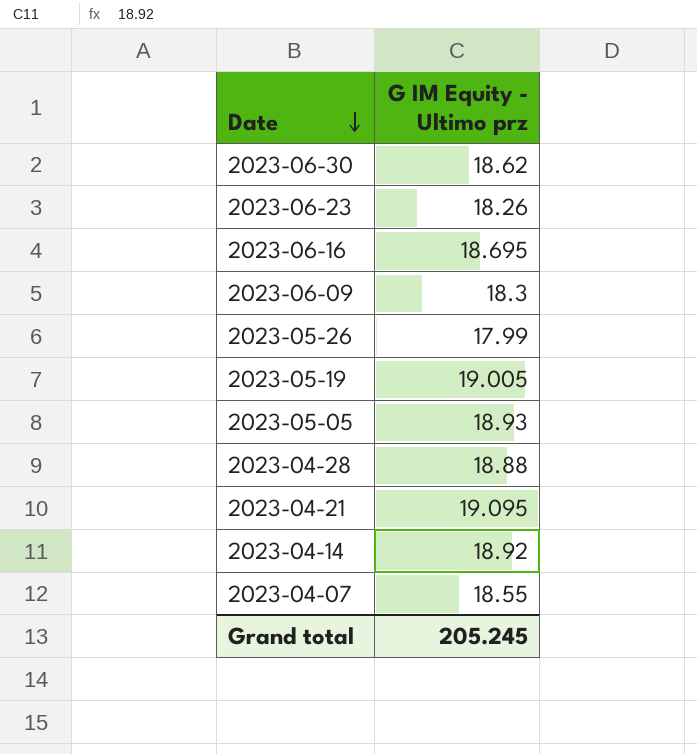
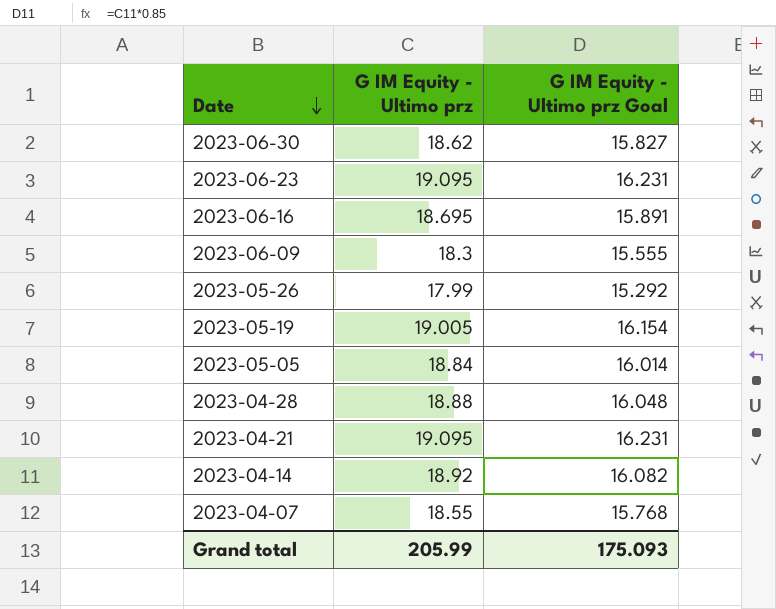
column G IM Equity - Ultimo prz Goal | formula: none -> [G IM Equity - Ultimo prz] * 0.85
2023-06-23 | G IM Equity - Ultimo prz: 18.26 -> 19.095
2023-05-05 | G IM Equity - Ultimo prz: 18.93 -> 18.84
Grand total | G IM Equity - Ultimo prz: 205.245 -> 205.99

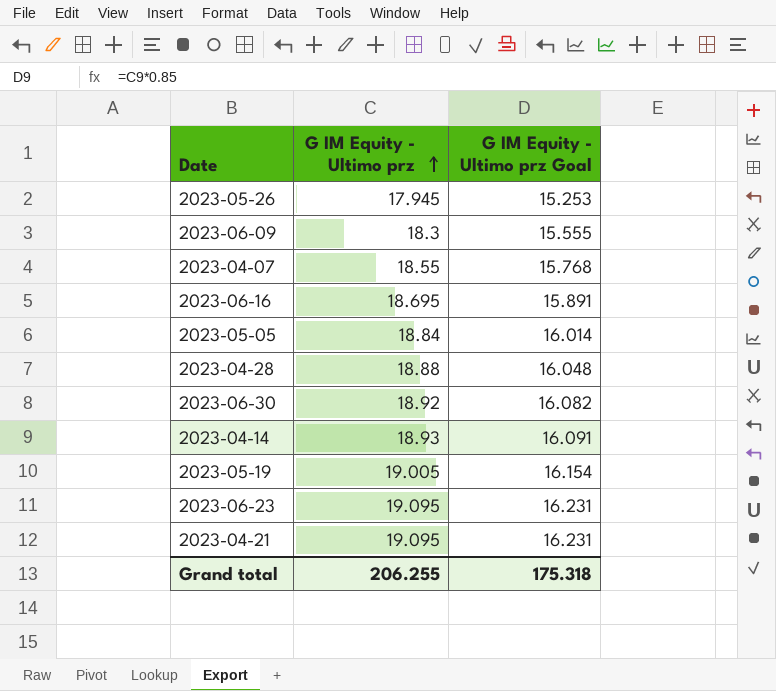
row order: Date descending -> G IM Equity - Ultimo prz ascending
2023-05-26 | G IM Equity - Ultimo prz: 17.99 -> 17.945
2023-05-26 | G IM Equity - Ultimo prz Goal: 15.292 -> 15.253
2023-06-30 | G IM Equity - Ultimo prz: 18.62 -> 18.92
2023-06-30 | G IM Equity - Ultimo prz Goal: 15.827 -> 16.082
2023-04-14 | G IM Equity - Ultimo prz: 18.92 -> 18.93
2023-04-14 | G IM Equity - Ultimo prz Goal: 16.082 -> 16.091
Grand total | G IM Equity - Ultimo prz: 205.99 -> 206.255
Grand total | G IM Equity - Ultimo prz Goal: 175.093 -> 175.318

